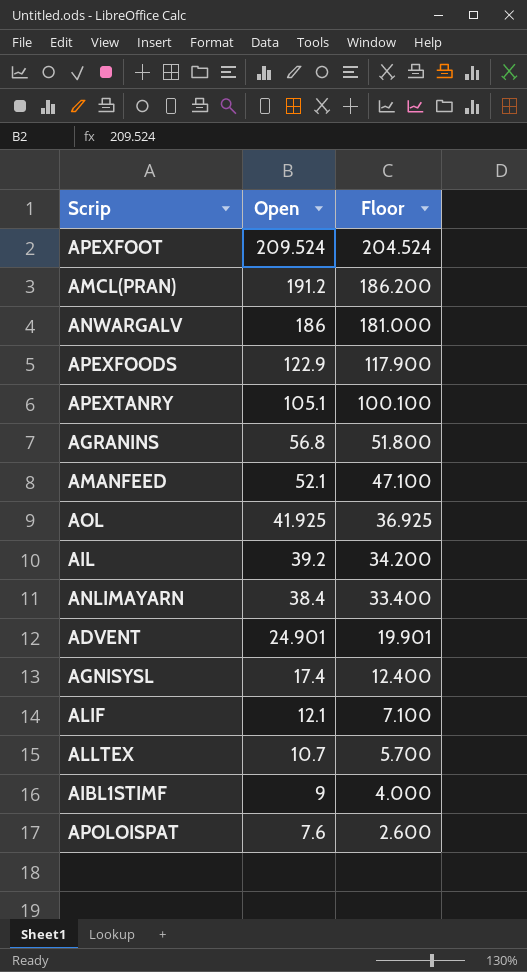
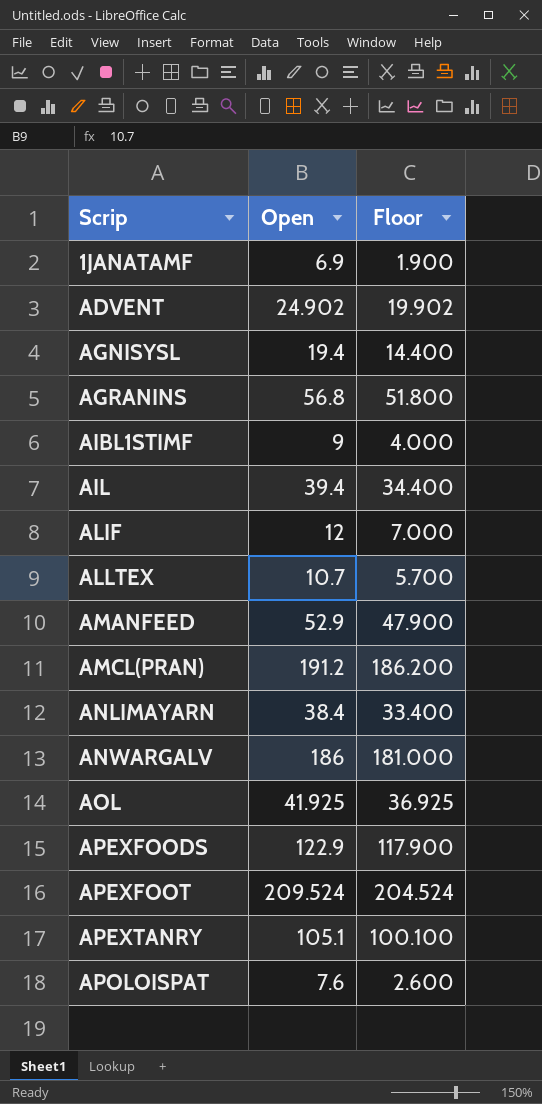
row order: Open descending -> Scrip ascending
row 1JANATAMF: none -> 6.9 | 1.900
ADVENT | Open: 24.901 -> 24.902
ADVENT | Floor: 19.901 -> 19.902
AGNISYSL | Open: 17.4 -> 19.4
AGNISYSL | Floor: 12.400 -> 14.400
AIL | Open: 39.2 -> 39.4
AIL | Floor: 34.200 -> 34.400
ALIF | Open: 12.1 -> 12
ALIF | Floor: 7.100 -> 7.000
AMANFEED | Open: 52.1 -> 52.9
AMANFEED | Floor: 47.100 -> 47.900

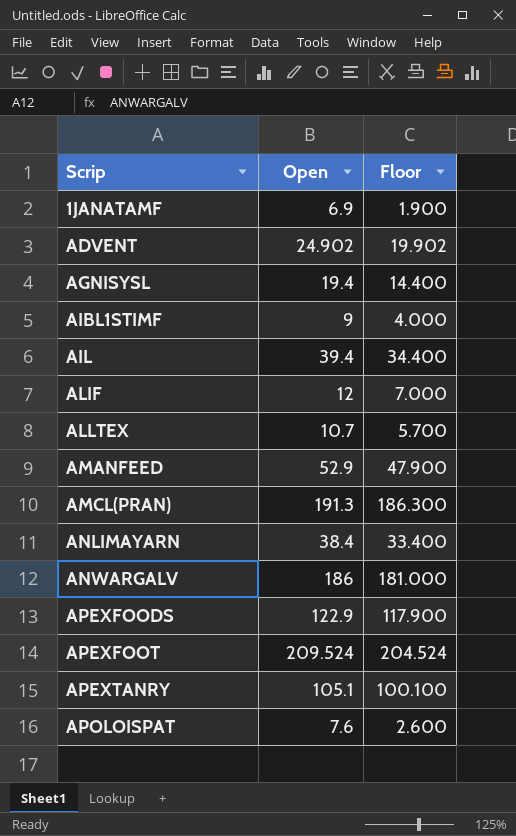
row AGRANINS: 56.8 | 51.800 -> none
row AOL: 41.925 | 36.925 -> none
AMCL(PRAN) | Open: 191.2 -> 191.3
AMCL(PRAN) | Floor: 186.200 -> 186.300

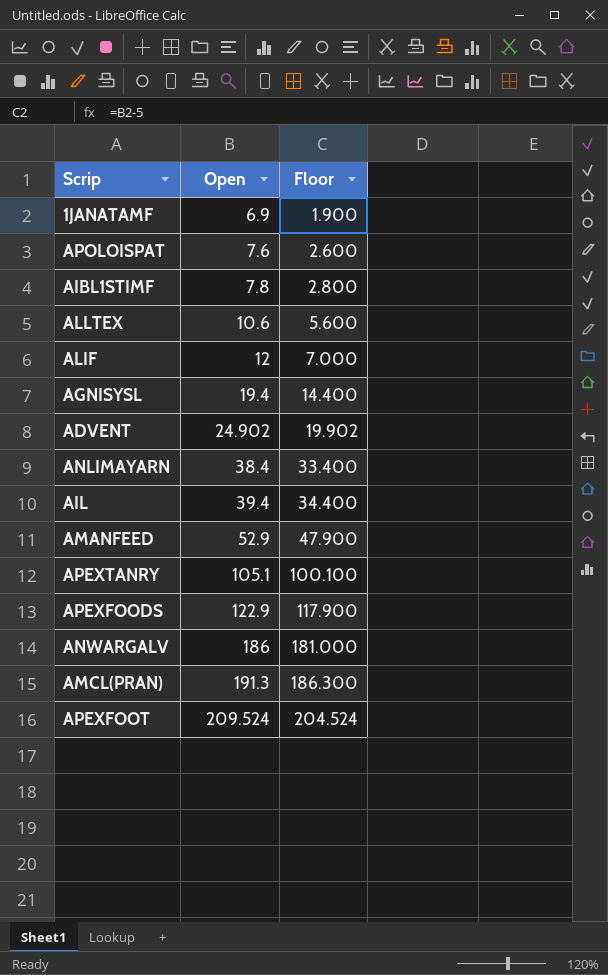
row order: Scrip ascending -> Open ascending
AIBL1STIMF | Open: 9 -> 7.8
AIBL1STIMF | Floor: 4.000 -> 2.800
ALLTEX | Open: 10.7 -> 10.6
ALLTEX | Floor: 5.700 -> 5.600

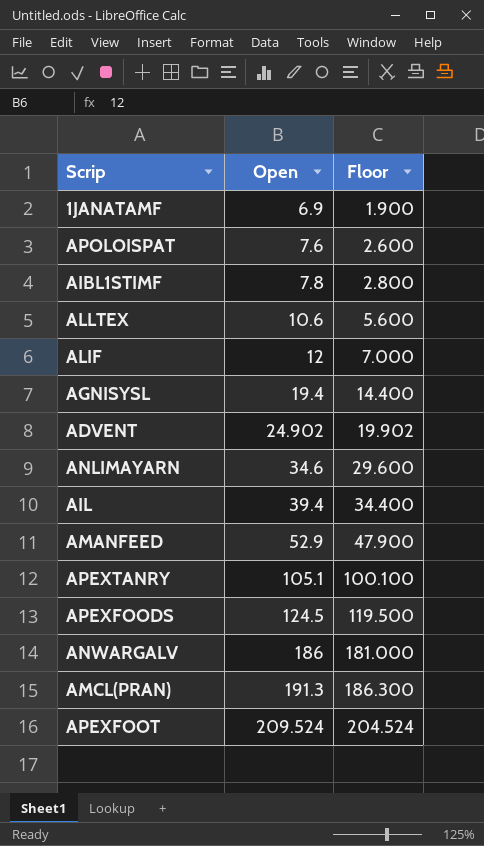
ANLIMAYARN | Open: 38.4 -> 34.6
ANLIMAYARN | Floor: 33.400 -> 29.600
APEXFOODS | Open: 122.9 -> 124.5
APEXFOODS | Floor: 117.900 -> 119.500

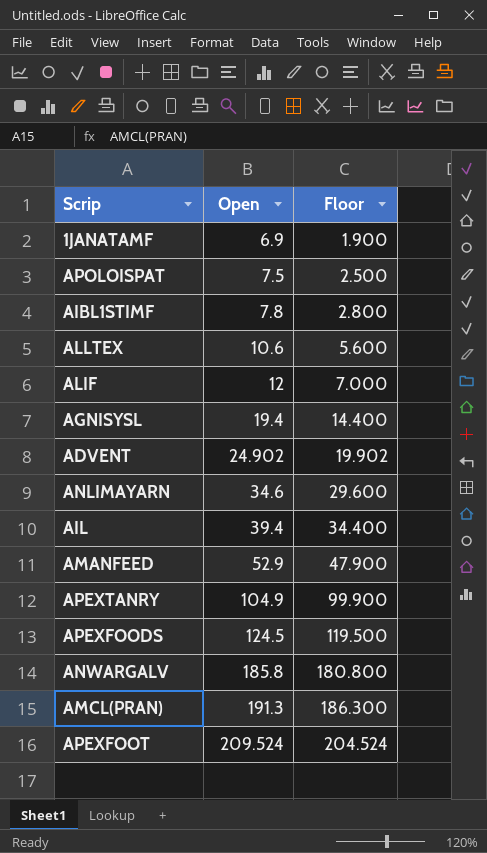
APOLOISPAT | Open: 7.6 -> 7.5
APOLOISPAT | Floor: 2.600 -> 2.500
APEXTANRY | Open: 105.1 -> 104.9
APEXTANRY | Floor: 100.100 -> 99.900
ANWARGALV | Open: 186 -> 185.8
ANWARGALV | Floor: 181.000 -> 180.800

